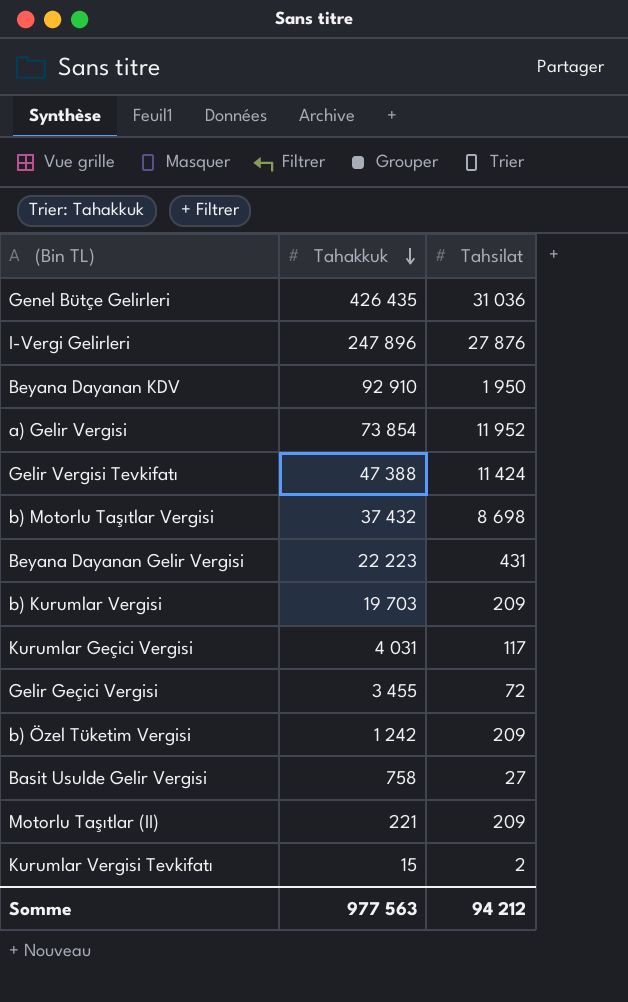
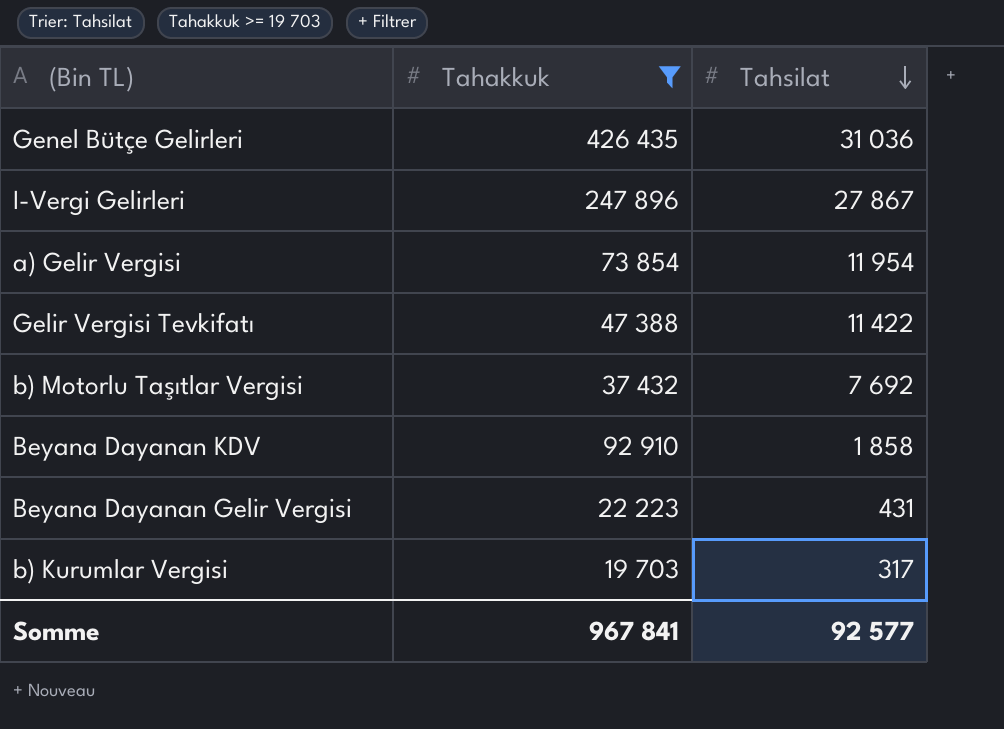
filter: none -> Tahakkuk >= 19 703
row order: Tahakkuk descending -> Tahsilat descending
I-Vergi Gelirleri | Tahsilat: 27 876 -> 27 867
a) Gelir Vergisi | Tahsilat: 11 952 -> 11 954
Gelir Vergisi Tevkifatı | Tahsilat: 11 424 -> 11 422
b) Motorlu Taşıtlar Vergisi | Tahsilat: 8 698 -> 7 692
Beyana Dayanan KDV | Tahsilat: 1 950 -> 1 858
b) Kurumlar Vergisi | Tahsilat: 209 -> 317
Somme | Tahakkuk: 977 563 -> 967 841
Somme | Tahsilat: 94 212 -> 92 577

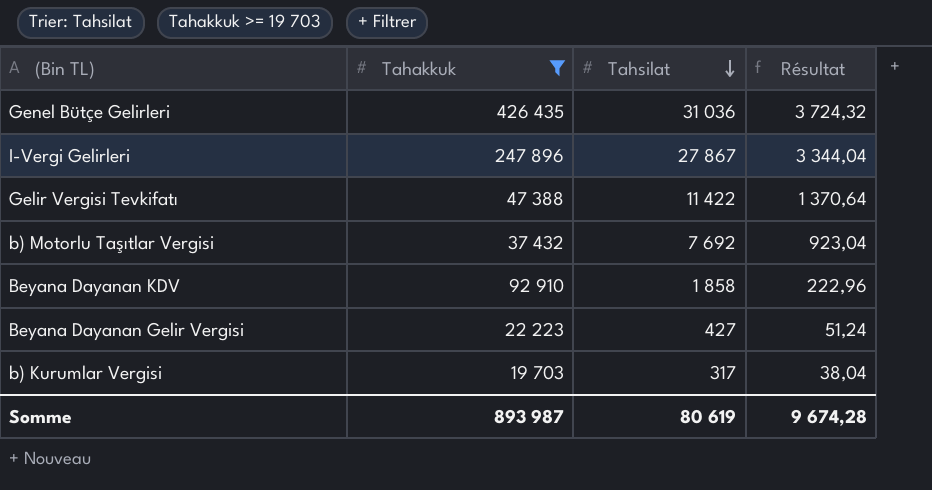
column Résultat | formula: none -> [Tahsilat] * 0,12
row a) Gelir Vergisi: 73 854 | 11 954 -> none
Beyana Dayanan Gelir Vergisi | Tahsilat: 431 -> 427
Somme | Tahakkuk: 967 841 -> 893 987
Somme | Tahsilat: 92 577 -> 80 619

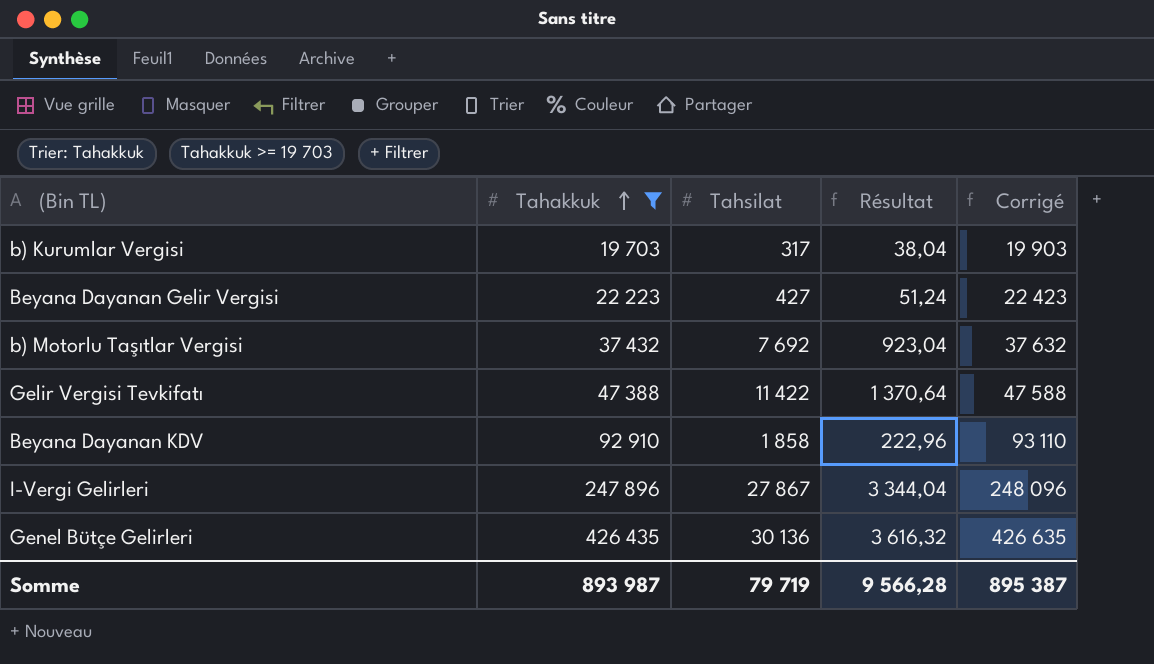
row order: Tahsilat descending -> Tahakkuk ascending
column Corrigé | formula: none -> [Tahakkuk] + 200
Genel Bütçe Gelirleri | Tahsilat: 31 036 -> 30 136
Genel Bütçe Gelirleri | Résultat: 3 724,32 -> 3 616,32
Somme | Tahsilat: 80 619 -> 79 719
Somme | Résultat: 9 674,28 -> 9 566,28

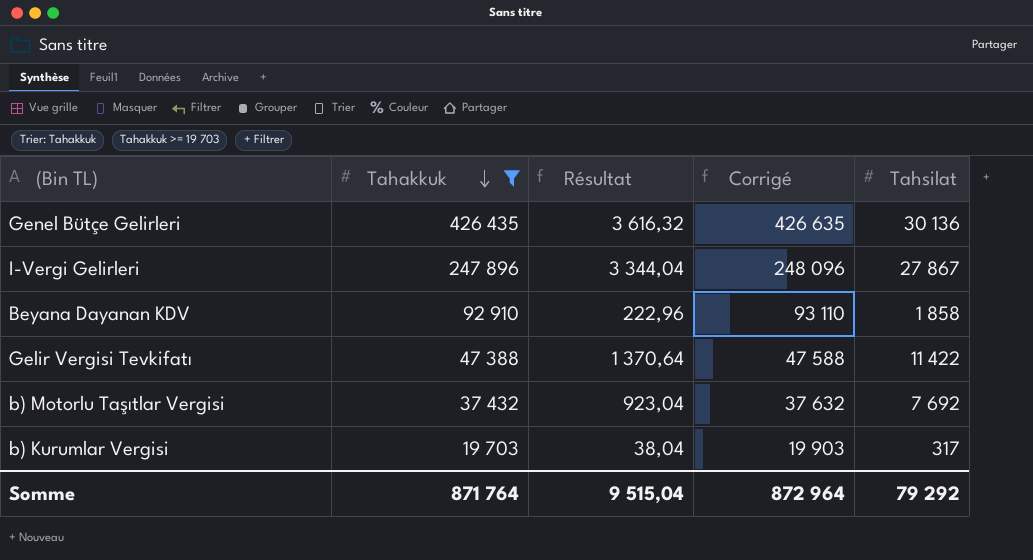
row order: Tahakkuk ascending -> Tahakkuk descending
column Tahsilat | position: 3 -> 5
row Beyana Dayanan Gelir Vergisi: 22 223 | 427 | 51,24 | 22 423 -> none
Somme | Tahakkuk: 893 987 -> 871 764
Somme | Résultat: 9 566,28 -> 9 515,04
Somme | Corrigé: 895 387 -> 872 964
Somme | Tahsilat: 79 719 -> 79 292

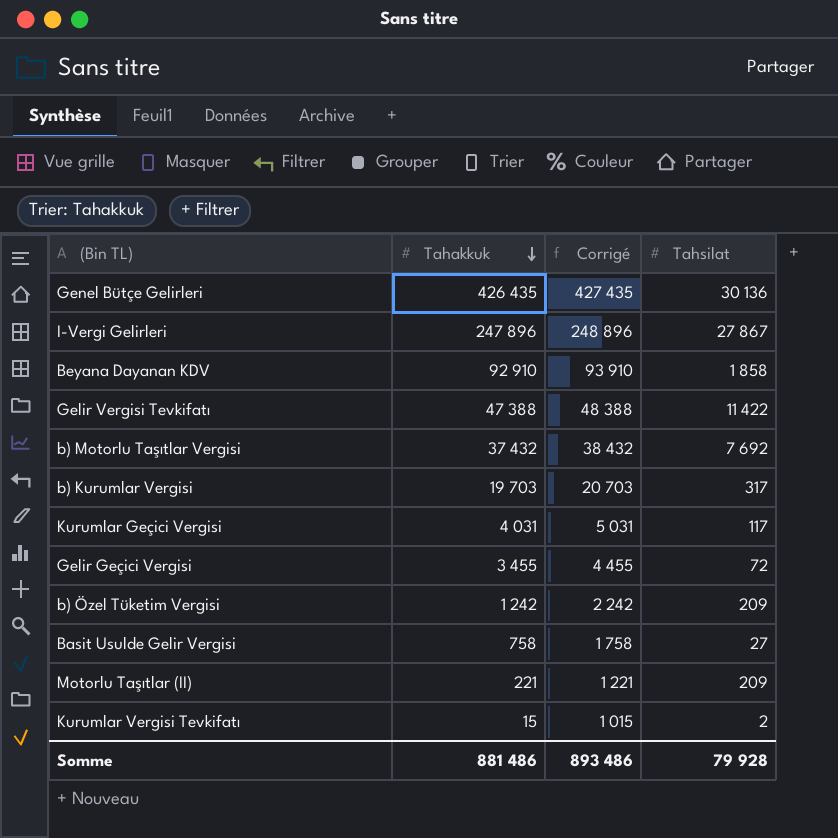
filter: Tahakkuk >= 19 703 -> none
column Résultat | formula: [Tahsilat] * 0,12 -> none
column Corrigé | formula: [Tahakkuk] + 200 -> [Tahakkuk] + 1000
Somme | Tahakkuk: 871 764 -> 881 486
Somme | Corrigé: 872 964 -> 893 486
Somme | Tahsilat: 79 292 -> 79 928

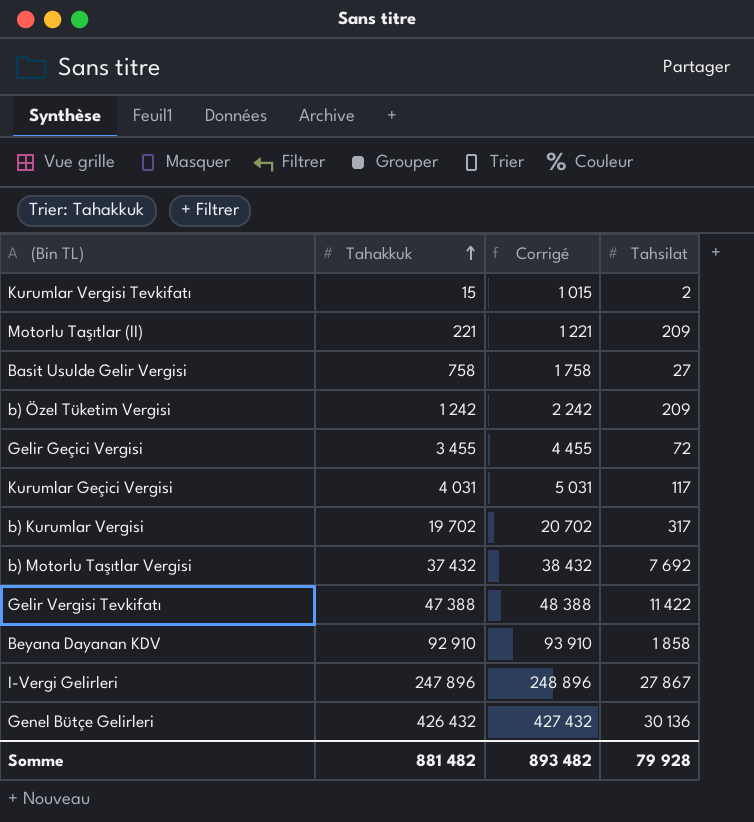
row order: Tahakkuk descending -> Tahakkuk ascending
b) Kurumlar Vergisi | Tahakkuk: 19 703 -> 19 702
b) Kurumlar Vergisi | Corrigé: 20 703 -> 20 702
Genel Bütçe Gelirleri | Tahakkuk: 426 435 -> 426 432
Genel Bütçe Gelirleri | Corrigé: 427 435 -> 427 432
Somme | Tahakkuk: 881 486 -> 881 482
Somme | Corrigé: 893 486 -> 893 482

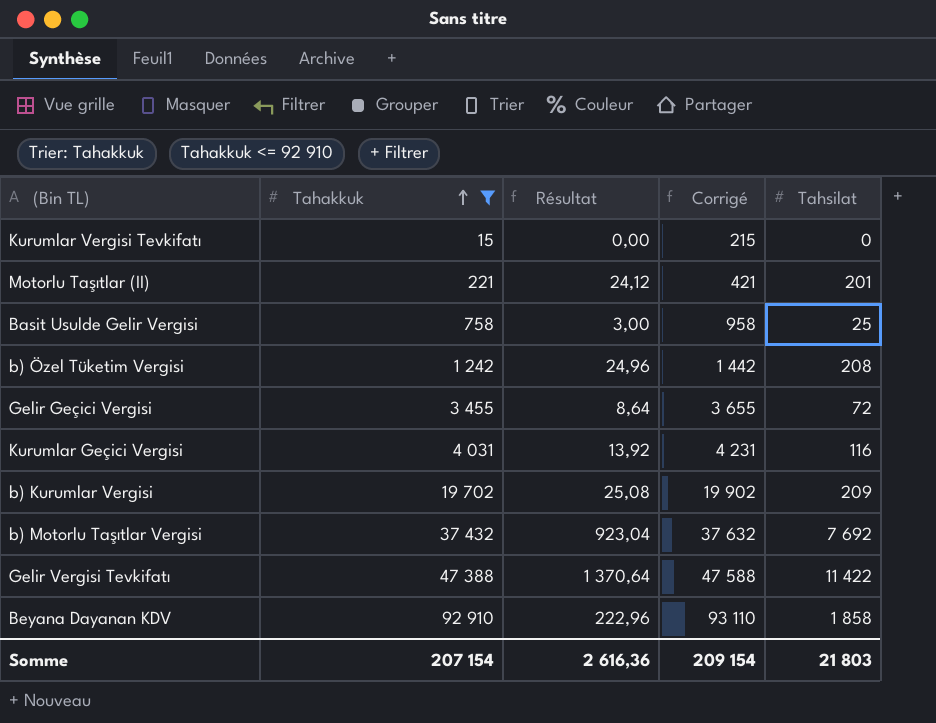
filter: none -> Tahakkuk <= 92 910
column Résultat | formula: none -> [Tahsilat] * 0,12
column Corrigé | formula: [Tahakkuk] + 1000 -> [Tahakkuk] + 200
Kurumlar Vergisi Tevkifatı | Tahsilat: 2 -> 0
Motorlu Taşıtlar (II) | Tahsilat: 209 -> 201
Basit Usulde Gelir Vergisi | Tahsilat: 27 -> 25
b) Özel Tüketim Vergisi | Tahsilat: 209 -> 208
Kurumlar Geçici Vergisi | Tahsilat: 117 -> 116
b) Kurumlar Vergisi | Tahsilat: 317 -> 209
Somme | Tahakkuk: 881 482 -> 207 154
Somme | Corrigé: 893 482 -> 209 154
Somme | Tahsilat: 79 928 -> 21 803

